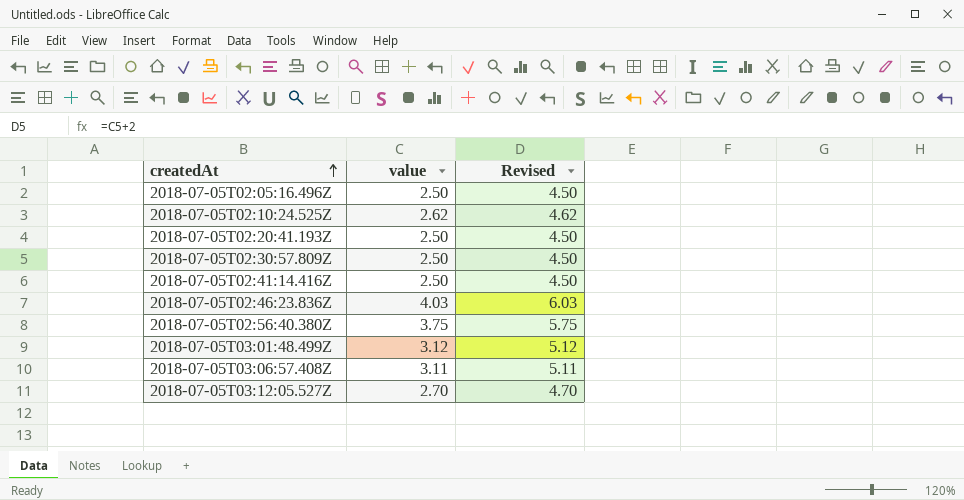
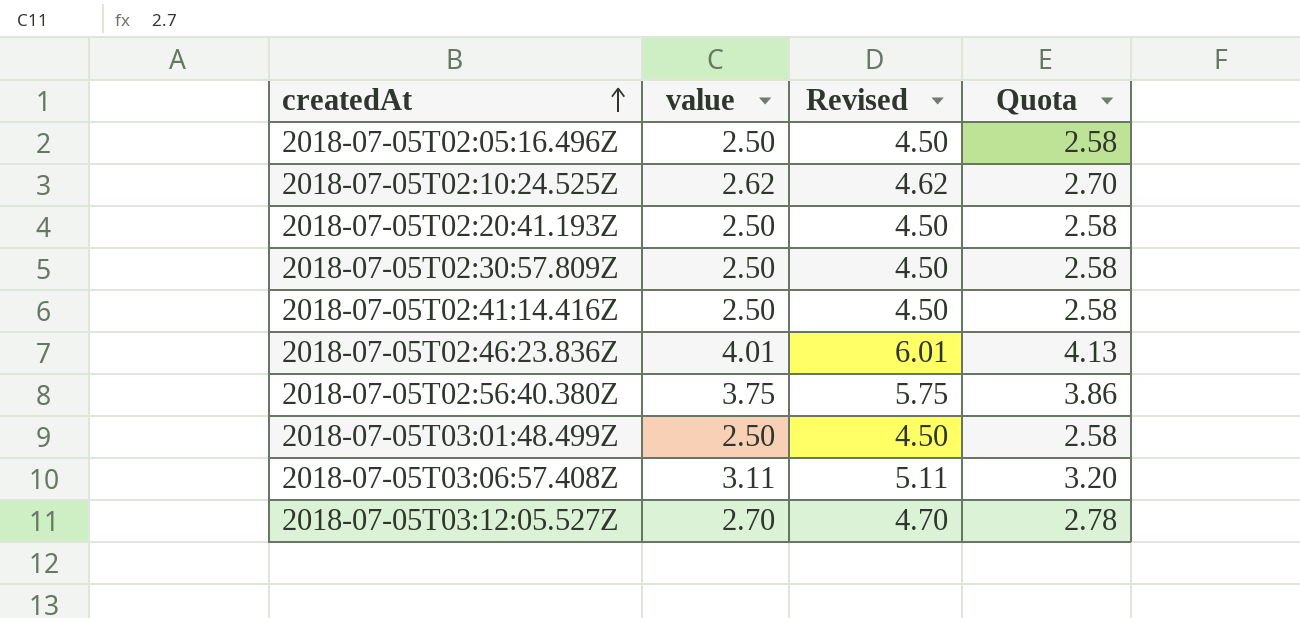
column Quota | formula: none -> [value] * 1.03
2018-07-05T02:46:23.836Z | value: 4.03 -> 4.01
2018-07-05T02:46:23.836Z | Revised: 6.03 -> 6.01
2018-07-05T03:01:48.499Z | value: 3.12 -> 2.50
2018-07-05T03:01:48.499Z | Revised: 5.12 -> 4.50

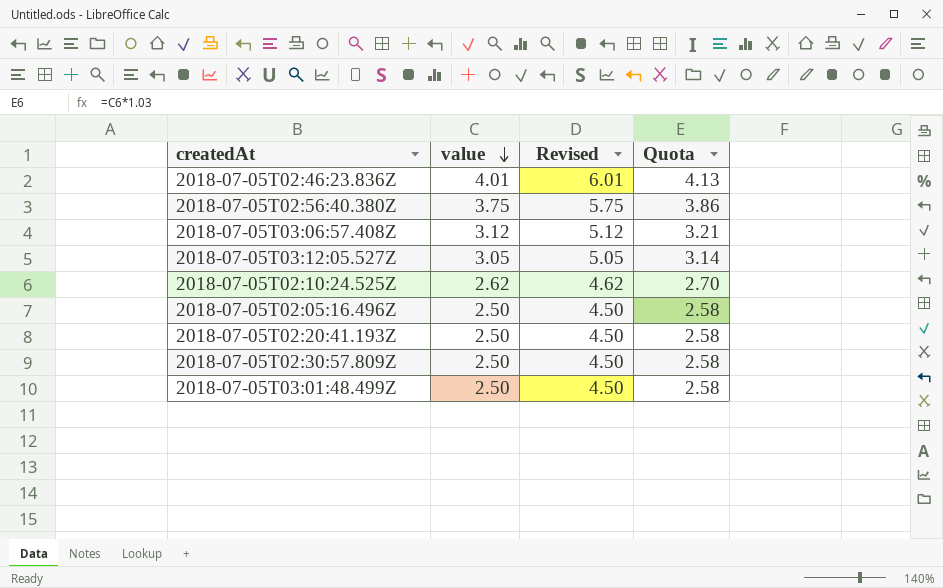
row order: createdAt ascending -> value descending
row 2018-07-05T02:41:14.416Z: 2.50 | 4.50 | 2.58 -> none
2018-07-05T03:06:57.408Z | value: 3.11 -> 3.12
2018-07-05T03:06:57.408Z | Revised: 5.11 -> 5.12
2018-07-05T03:06:57.408Z | Quota: 3.20 -> 3.21
2018-07-05T03:12:05.527Z | value: 2.70 -> 3.05
2018-07-05T03:12:05.527Z | Revised: 4.70 -> 5.05
2018-07-05T03:12:05.527Z | Quota: 2.78 -> 3.14

